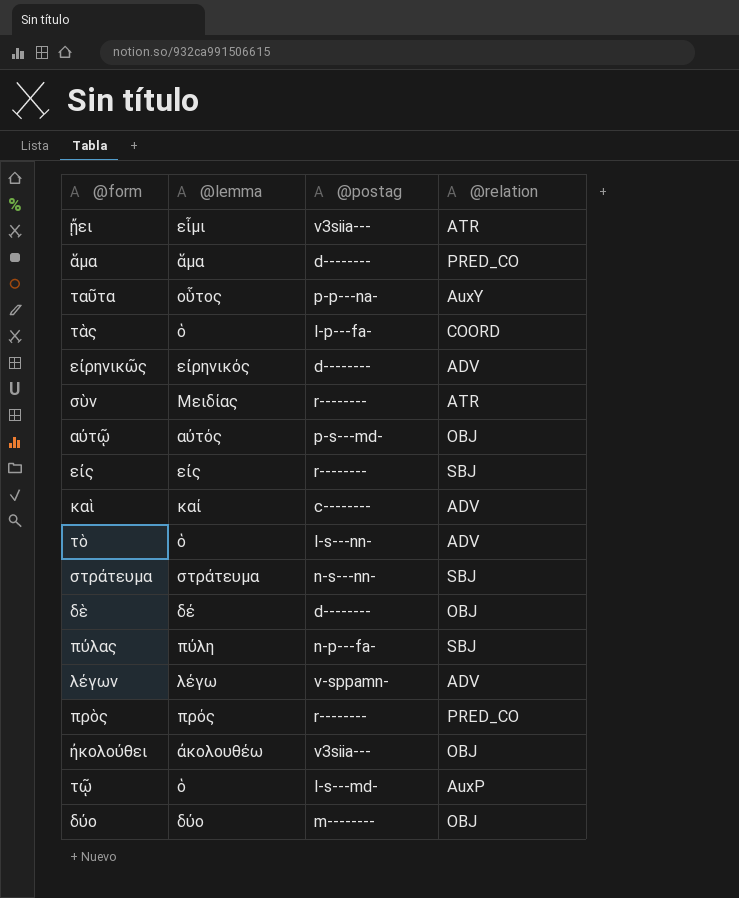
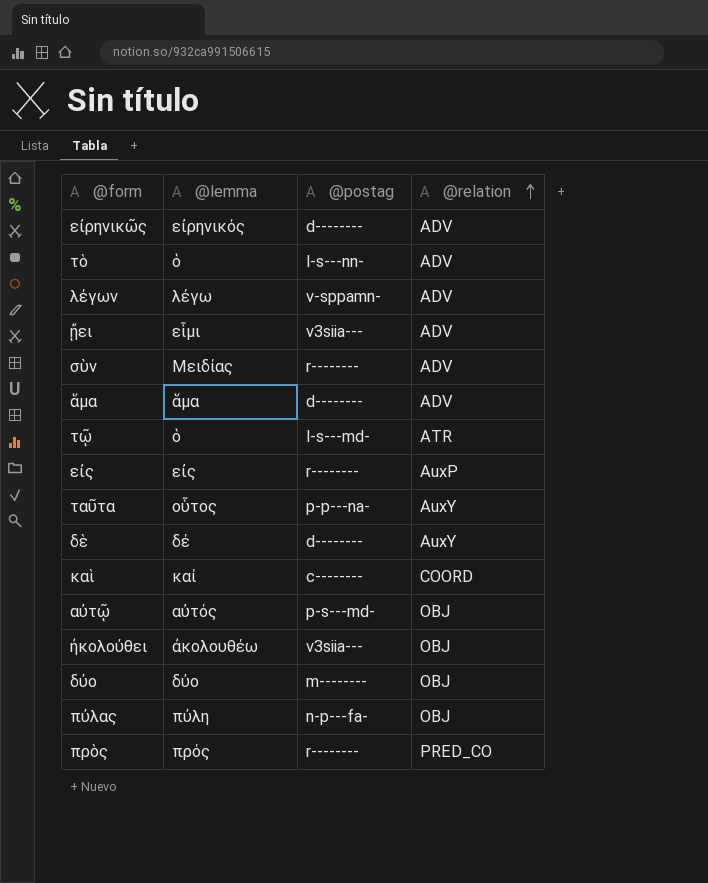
row order: none -> @relation ascending
row τὰς: ὁ | l-p---fa- | COORD -> none
row στράτευμα: στράτευμα | n-s---nn- | SBJ -> none
ᾔει | @relation: ATR -> ADV
σὺν | @relation: ATR -> ADV
ἅμα | @relation: PRED_CO -> ADV
τῷ | @relation: AuxP -> ATR
εἰς | @relation: SBJ -> AuxP
δὲ | @relation: OBJ -> AuxY
καὶ | @relation: ADV -> COORD
πύλας | @relation: SBJ -> OBJ

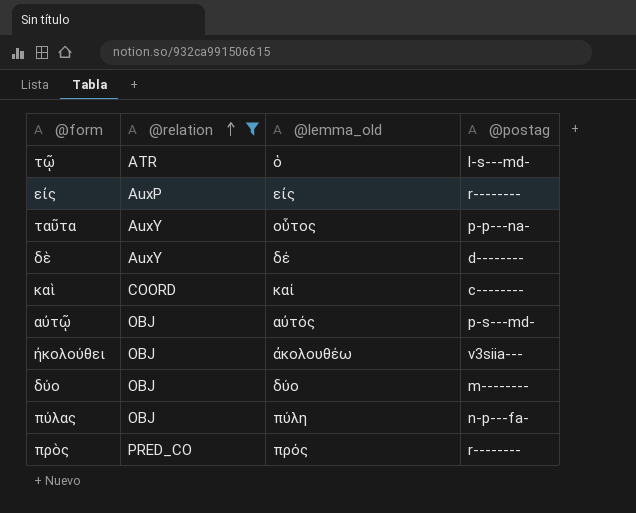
filter: none -> @relation != ADV
column @relation | position: 4 -> 2
column name: @lemma -> @lemma_old

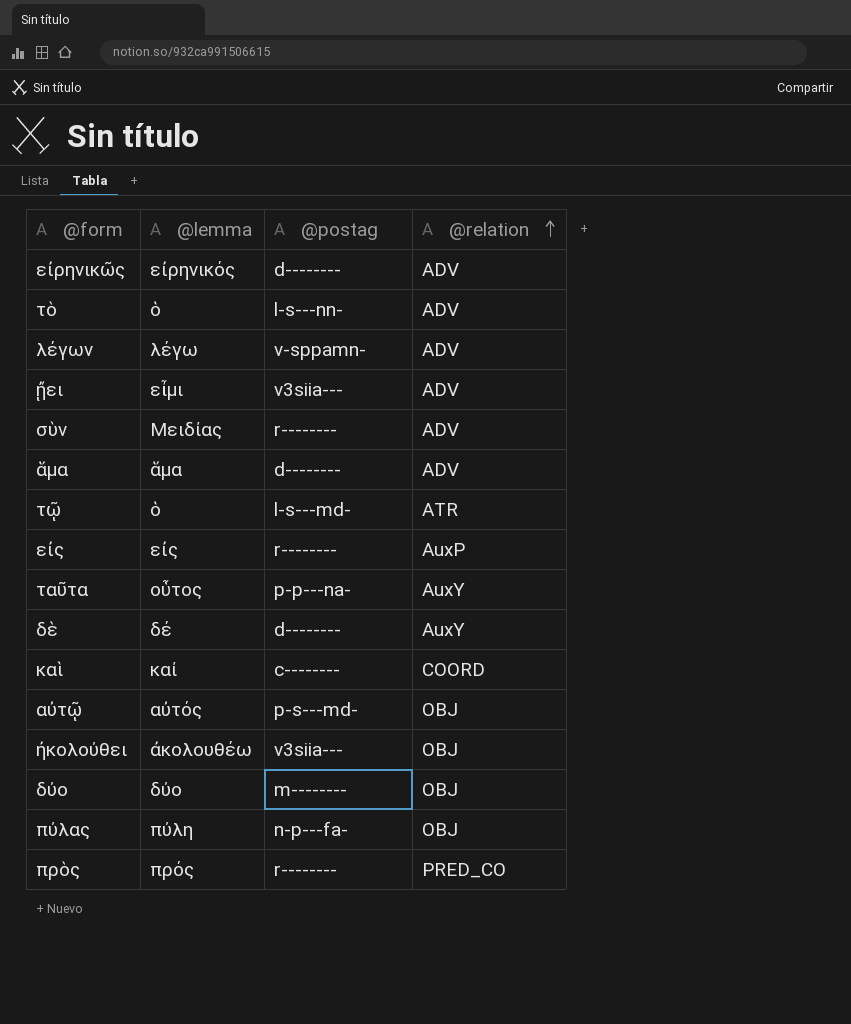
filter: @relation != ADV -> none
column name: @lemma_old -> @lemma
column @relation | position: 2 -> 4

